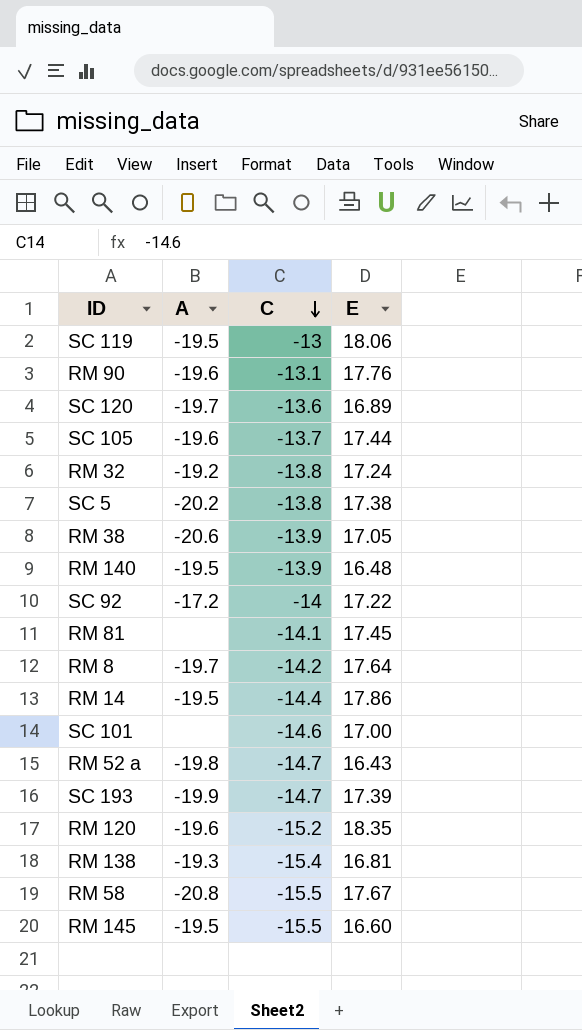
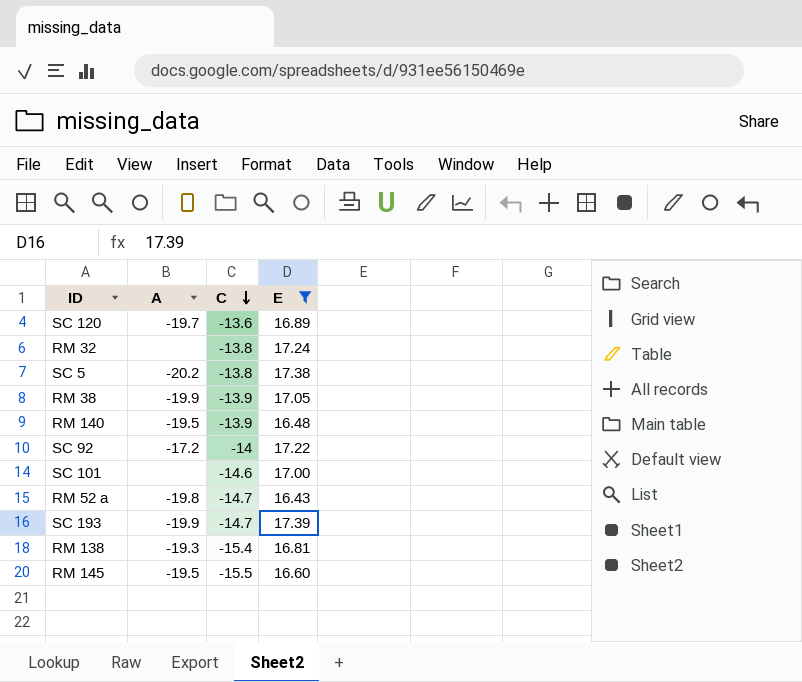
filter: none -> E <= 17.39
RM 32 | A: -19.2 -> none
RM 38 | A: -20.6 -> -19.9

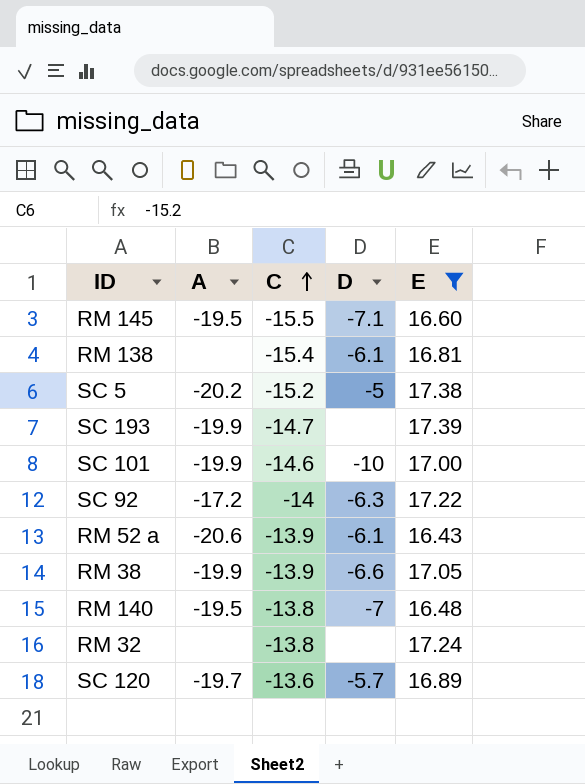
row order: C descending -> C ascending
column D | position: none -> 4
RM 138 | A: -19.3 -> none
SC 5 | C: -13.8 -> -15.2
SC 101 | A: none -> -19.9
RM 52 a | A: -19.8 -> -20.6
RM 52 a | C: -14.7 -> -13.9
RM 140 | C: -13.9 -> -13.8

